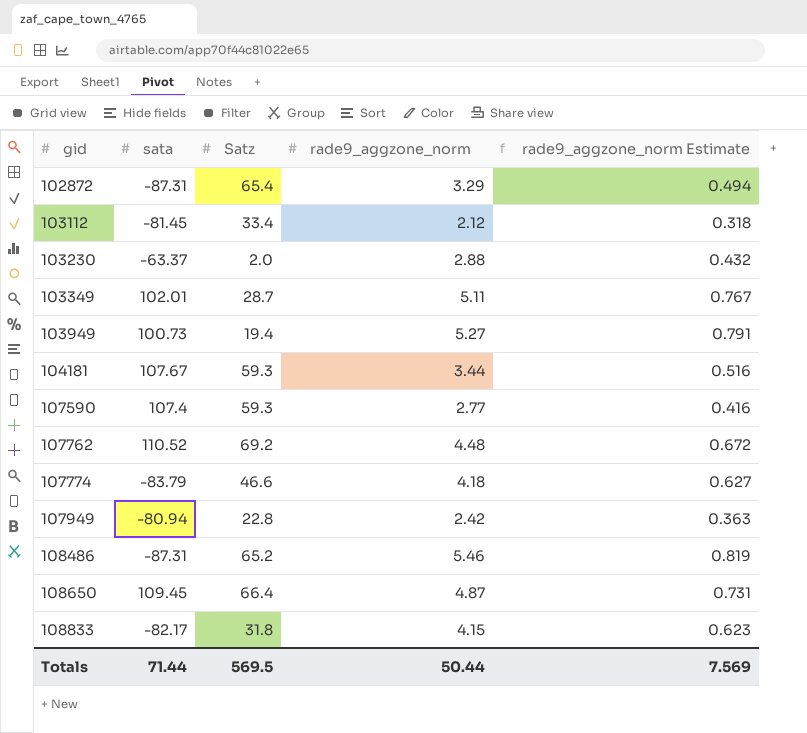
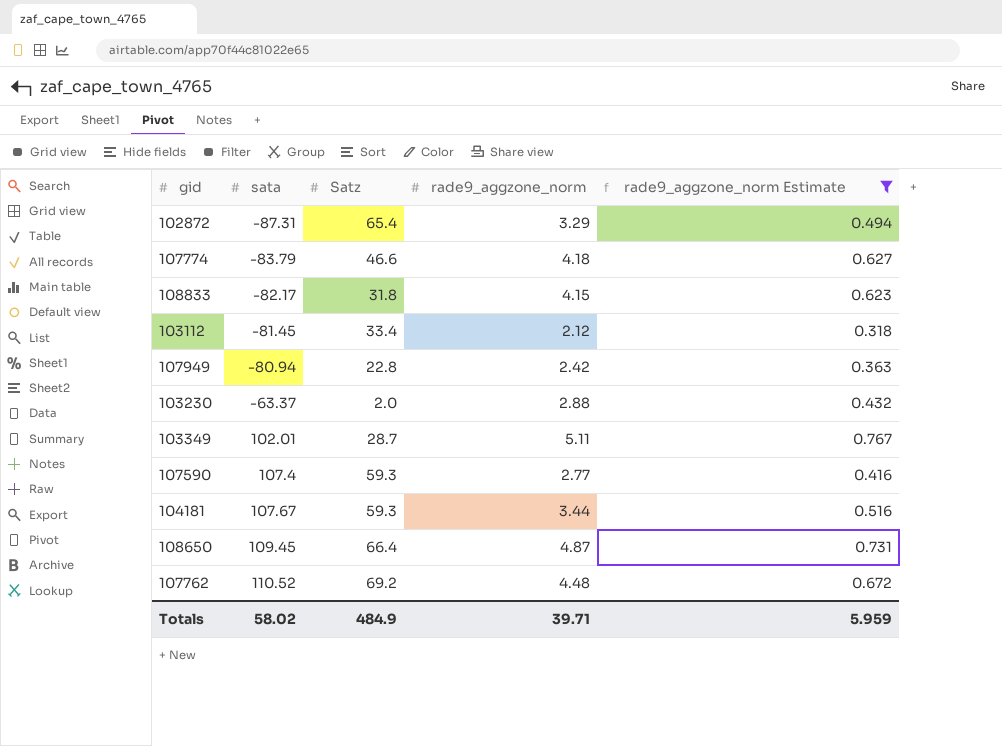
filter: none -> rade9_aggzone_norm Estimate <= 0.767
row order: gid ascending -> sata ascending
Totals | sata: 71.44 -> 58.02
Totals | Satz: 569.5 -> 484.9
Totals | rade9_aggzone_norm: 50.44 -> 39.71
Totals | rade9_aggzone_norm Estimate: 7.569 -> 5.959

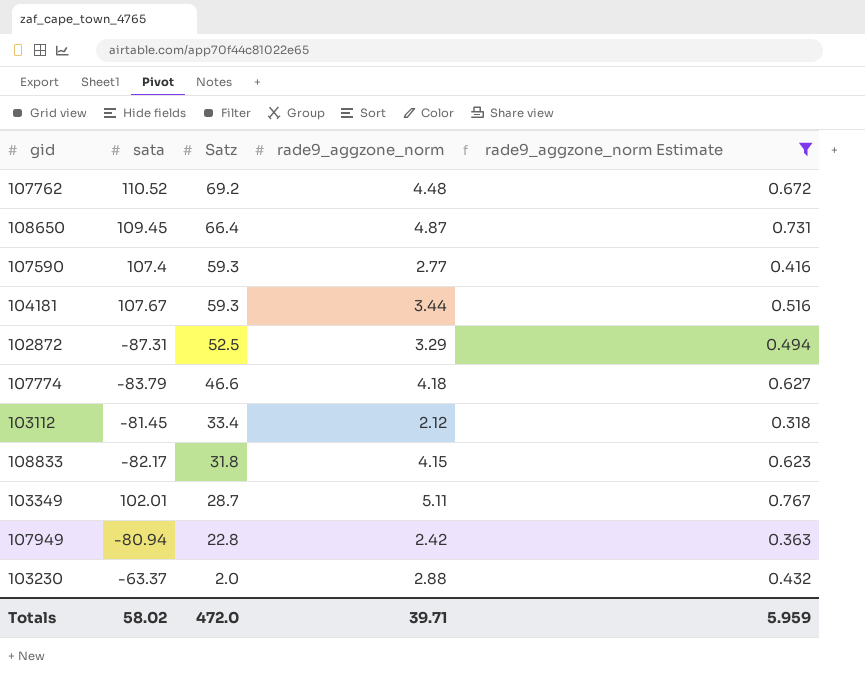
row order: sata ascending -> Satz descending
102872 | Satz: 65.4 -> 52.5
Totals | Satz: 484.9 -> 472.0

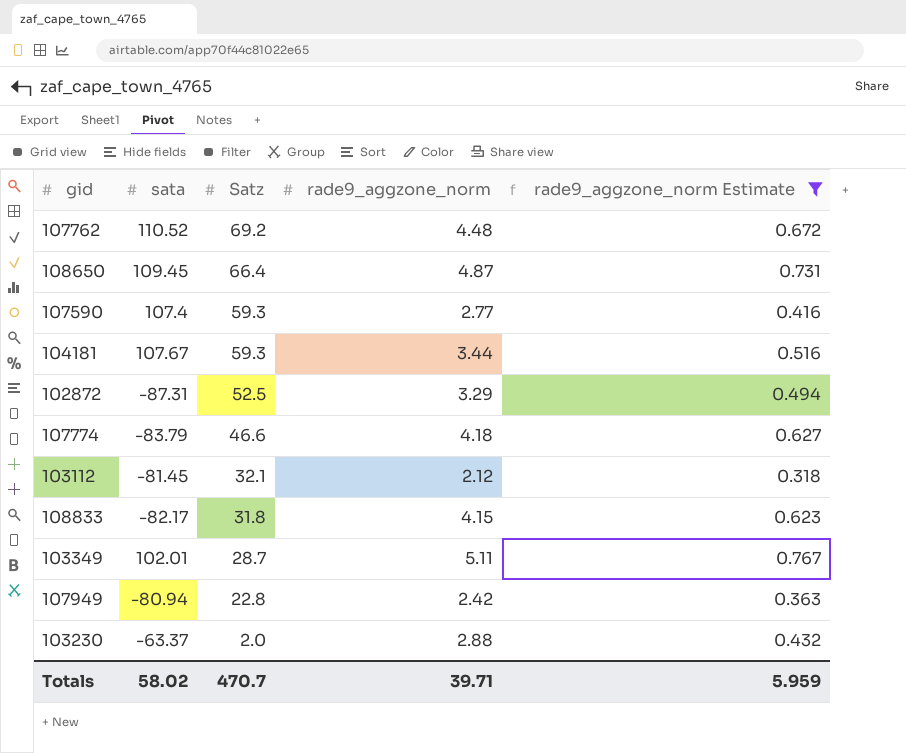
103112 | Satz: 33.4 -> 32.1
Totals | Satz: 472.0 -> 470.7

